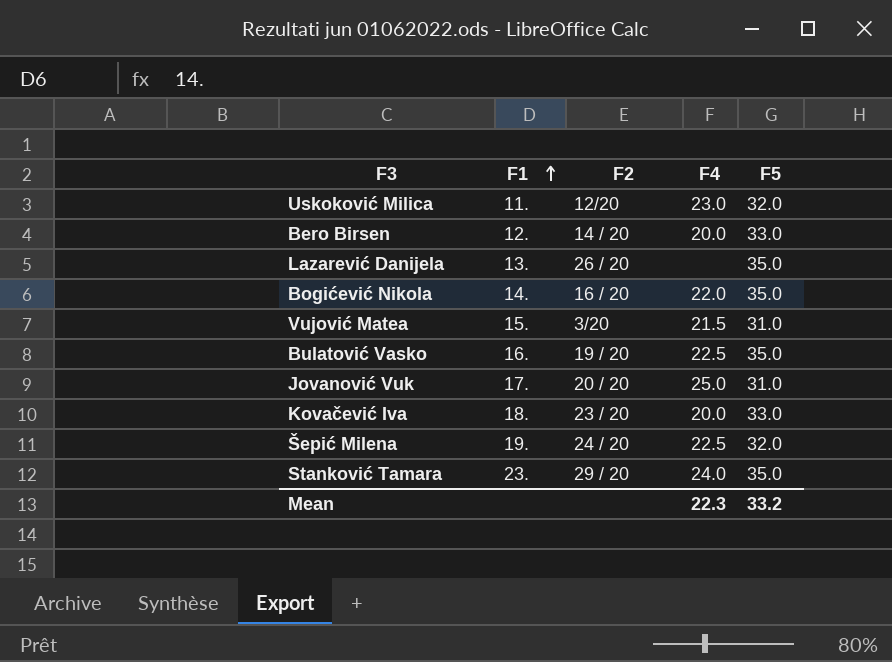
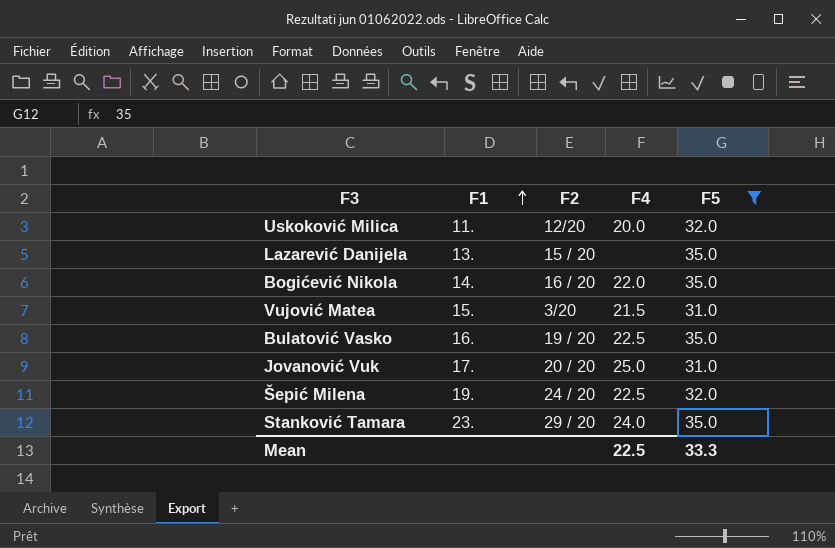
filter: none -> F5 != 33.0
Uskoković Milica | F4: 23.0 -> 20.0
Lazarević Danijela | F2: 26 / 20 -> 15 / 20
Mean | F4: 22.3 -> 22.5
Mean | F5: 33.2 -> 33.3

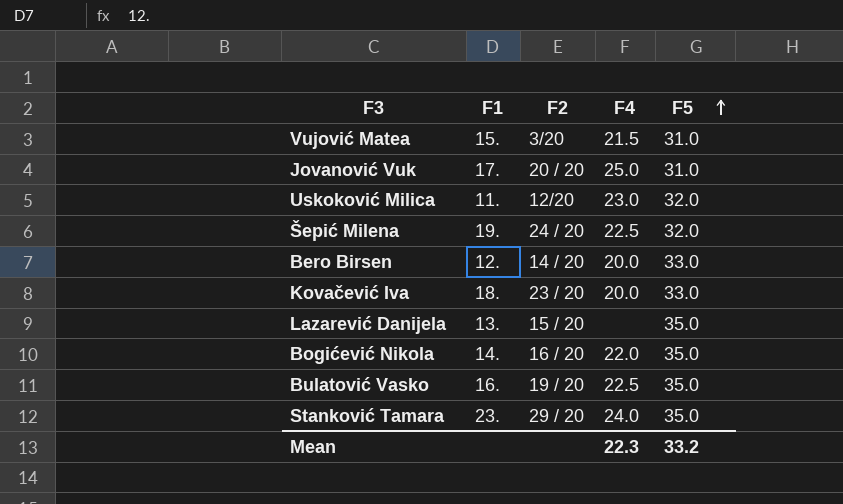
filter: F5 != 33.0 -> none
row order: F1 ascending -> F5 ascending
Uskoković Milica | F4: 20.0 -> 23.0
Mean | F4: 22.5 -> 22.3
Mean | F5: 33.3 -> 33.2

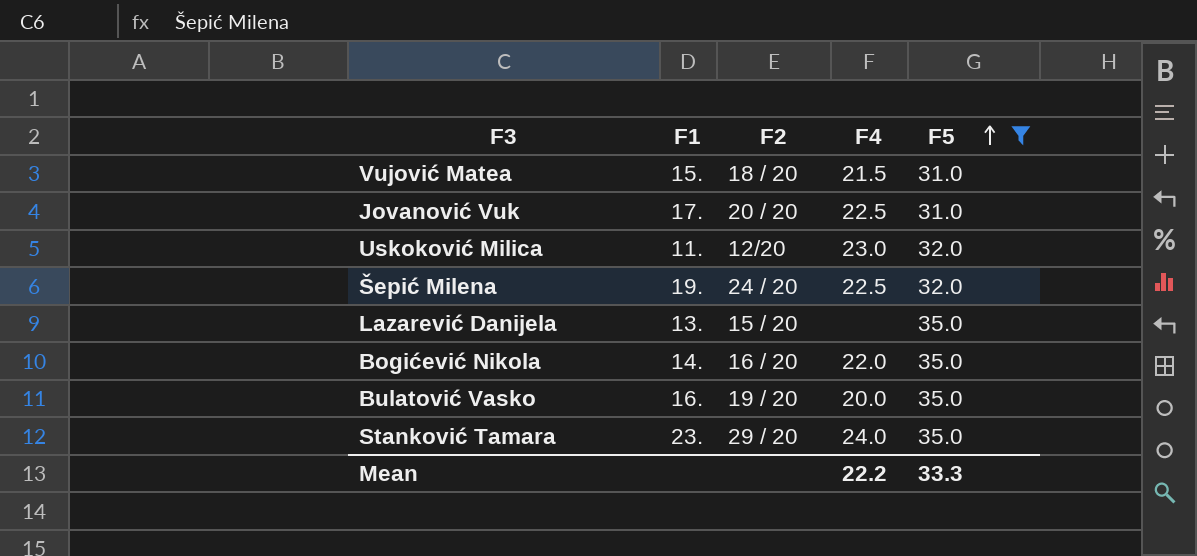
filter: none -> F5 != 33.0
Vujović Matea | F2: 3/20 -> 18 / 20
Jovanović Vuk | F4: 25.0 -> 22.5
Bulatović Vasko | F4: 22.5 -> 20.0
Mean | F4: 22.3 -> 22.2
Mean | F5: 33.2 -> 33.3

